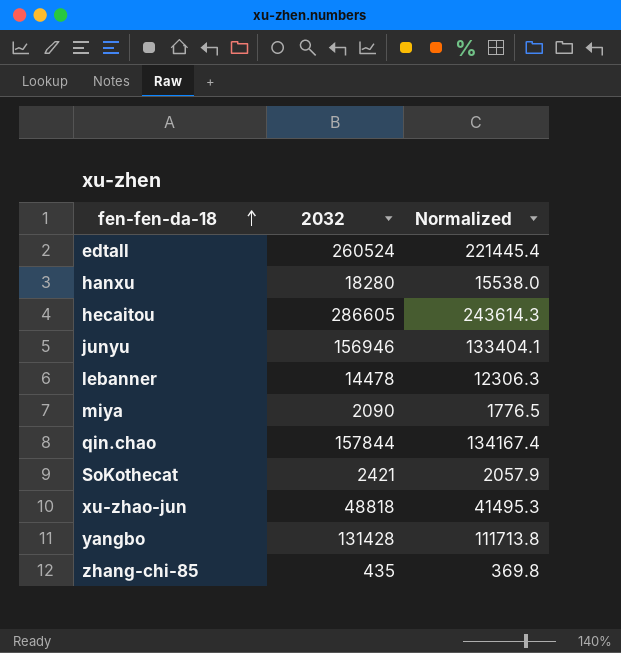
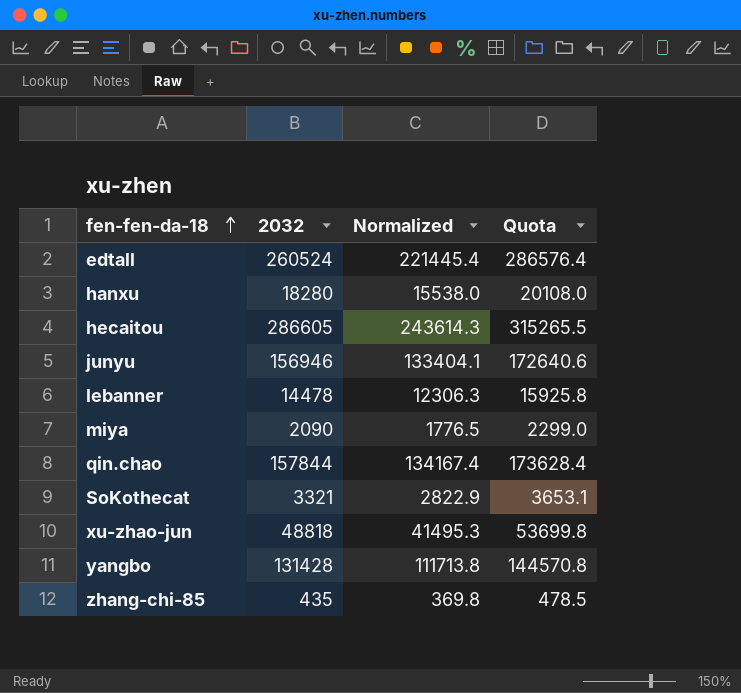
column Quota | formula: none -> [2032] * 1.1
SoKothecat | 2032: 2421 -> 3321
SoKothecat | Normalized: 2057.9 -> 2822.9

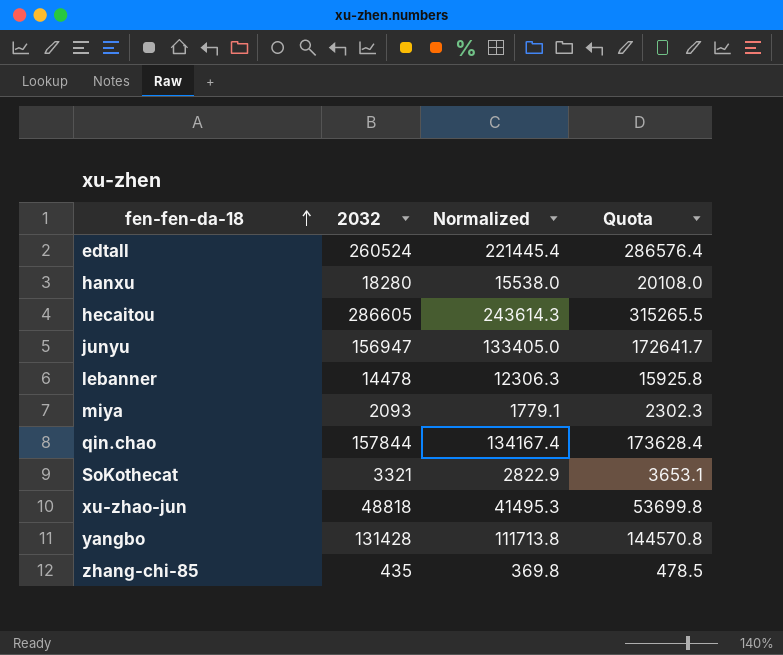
junyu | 2032: 156946 -> 156947
junyu | Normalized: 133404.1 -> 133405.0
junyu | Quota: 172640.6 -> 172641.7
miya | 2032: 2090 -> 2093
miya | Normalized: 1776.5 -> 1779.1
miya | Quota: 2299.0 -> 2302.3

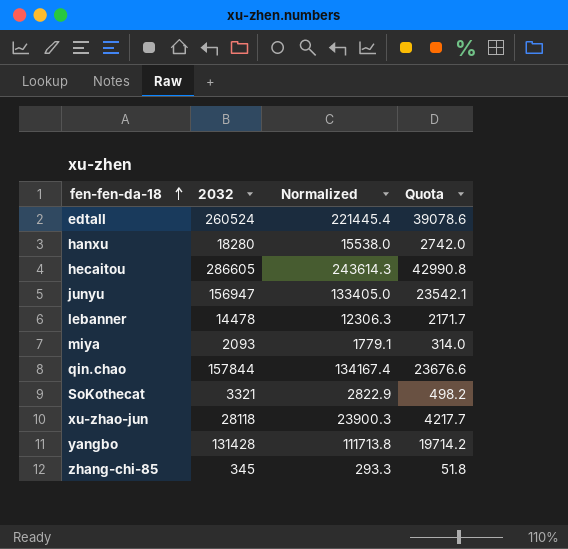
column Quota | formula: [2032] * 1.1 -> [2032] * 0.15
xu-zhao-jun | 2032: 48818 -> 28118
xu-zhao-jun | Normalized: 41495.3 -> 23900.3
zhang-chi-85 | 2032: 435 -> 345
zhang-chi-85 | Normalized: 369.8 -> 293.3

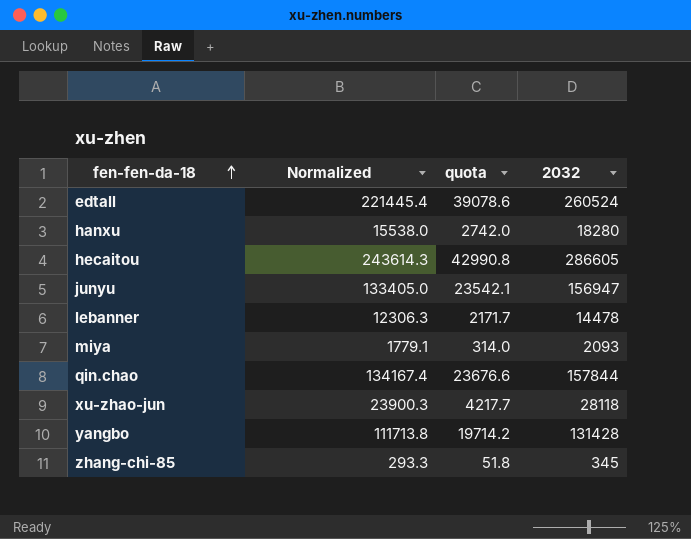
column name: Quota -> quota
column 2032 | position: 2 -> 4
row SoKothecat: 3321 | 2822.9 | 498.2 -> none

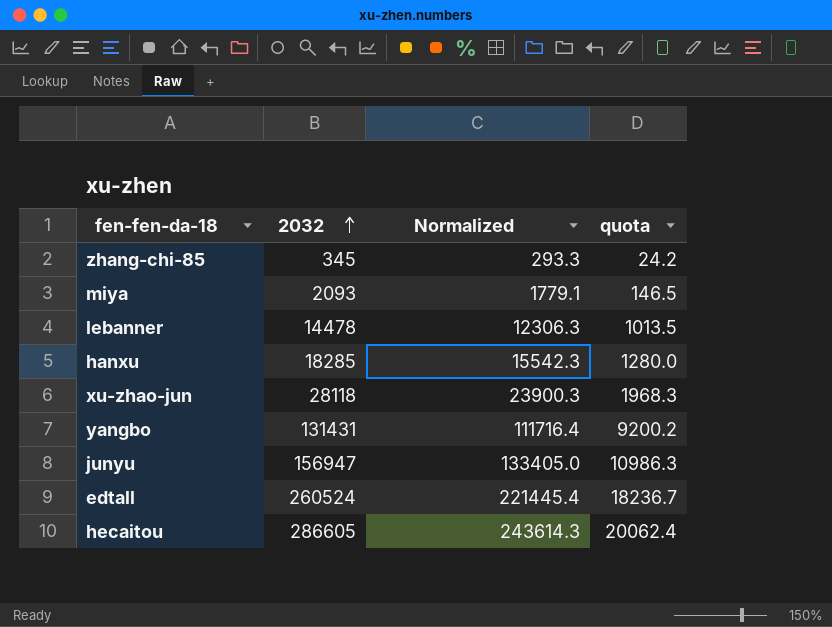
row order: fen-fen-da-18 ascending -> 2032 ascending
column 2032 | position: 4 -> 2
column quota | formula: [2032] * 0.15 -> [2032] * 0.07
row qin.chao: 134167.4 | 23676.6 | 157844 -> none
hanxu | 2032: 18280 -> 18285
hanxu | Normalized: 15538.0 -> 15542.3
yangbo | 2032: 131428 -> 131431
yangbo | Normalized: 111713.8 -> 111716.4

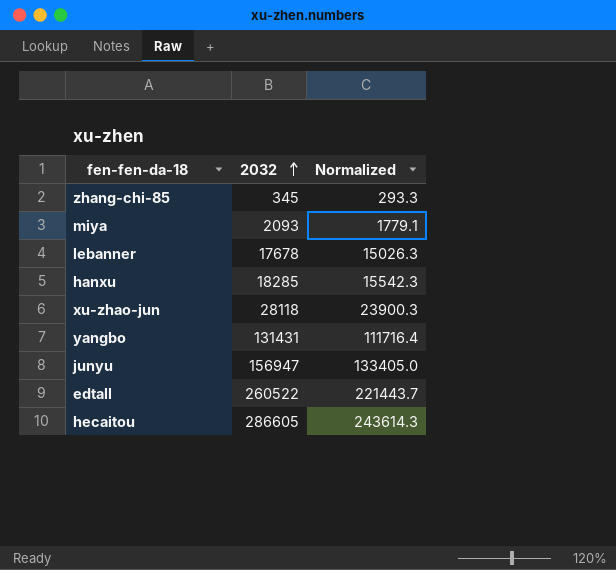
column quota | formula: [2032] * 0.07 -> none
lebanner | 2032: 14478 -> 17678
lebanner | Normalized: 12306.3 -> 15026.3
edtall | 2032: 260524 -> 260522
edtall | Normalized: 221445.4 -> 221443.7

